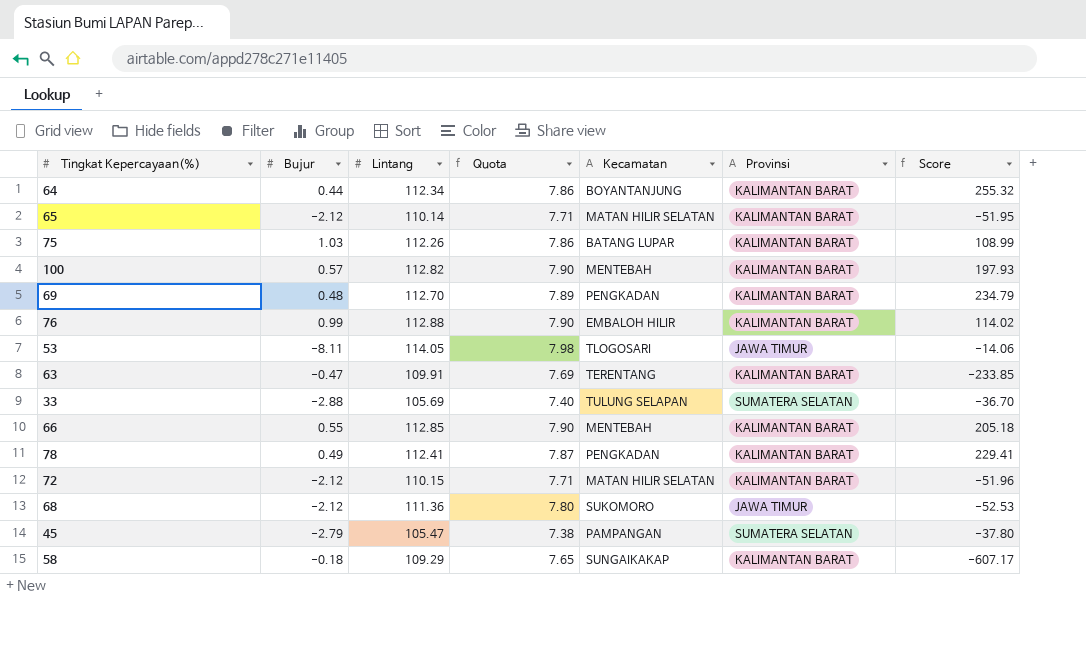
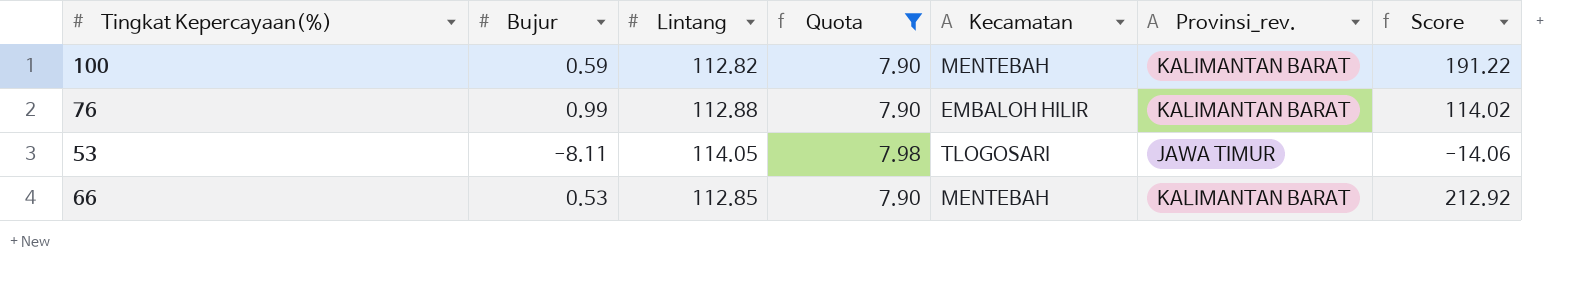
filter: none -> Quota >= 7.90
column name: Provinsi -> Provinsi_rev.
100 | Bujur: 0.57 -> 0.59
100 | Score: 197.93 -> 191.22
66 | Bujur: 0.55 -> 0.53
66 | Score: 205.18 -> 212.92

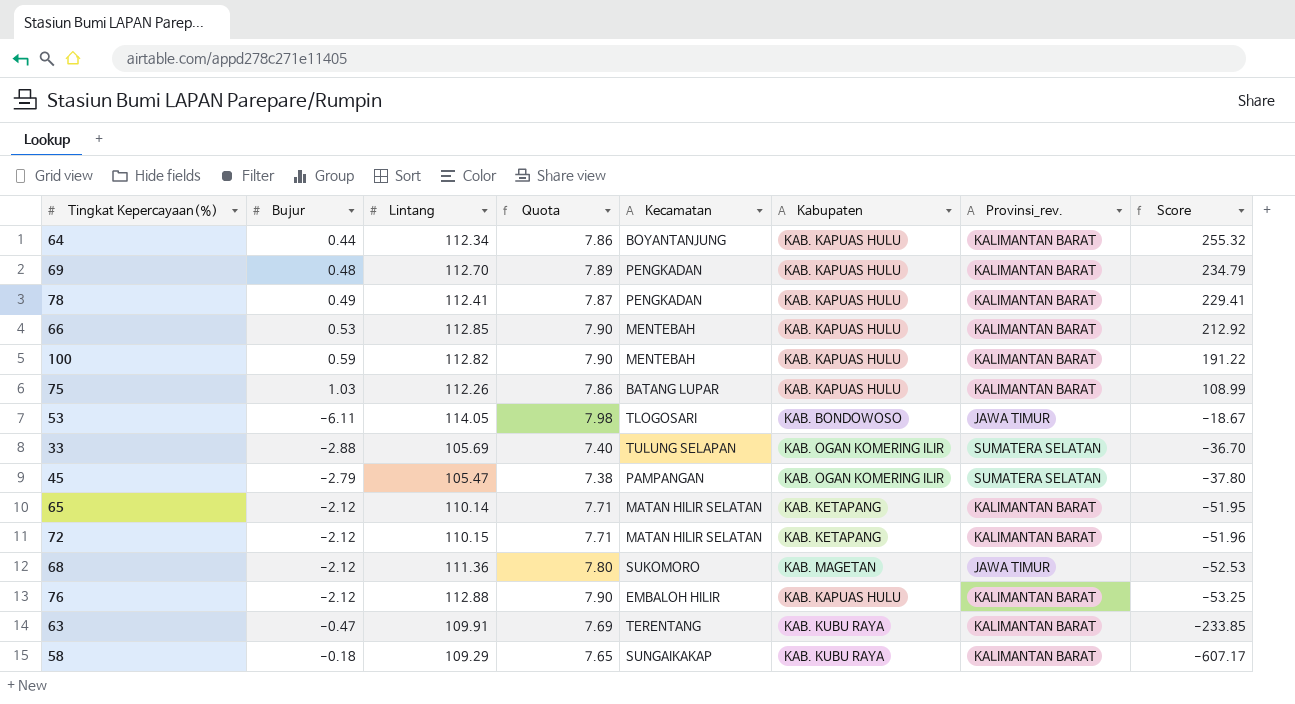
filter: Quota >= 7.90 -> none
row order: none -> Score descending
column Kabupaten | position: none -> 6
53 | Bujur: -8.11 -> -6.11
53 | Score: -14.06 -> -18.67
76 | Bujur: 0.99 -> -2.12
76 | Score: 114.02 -> -53.25

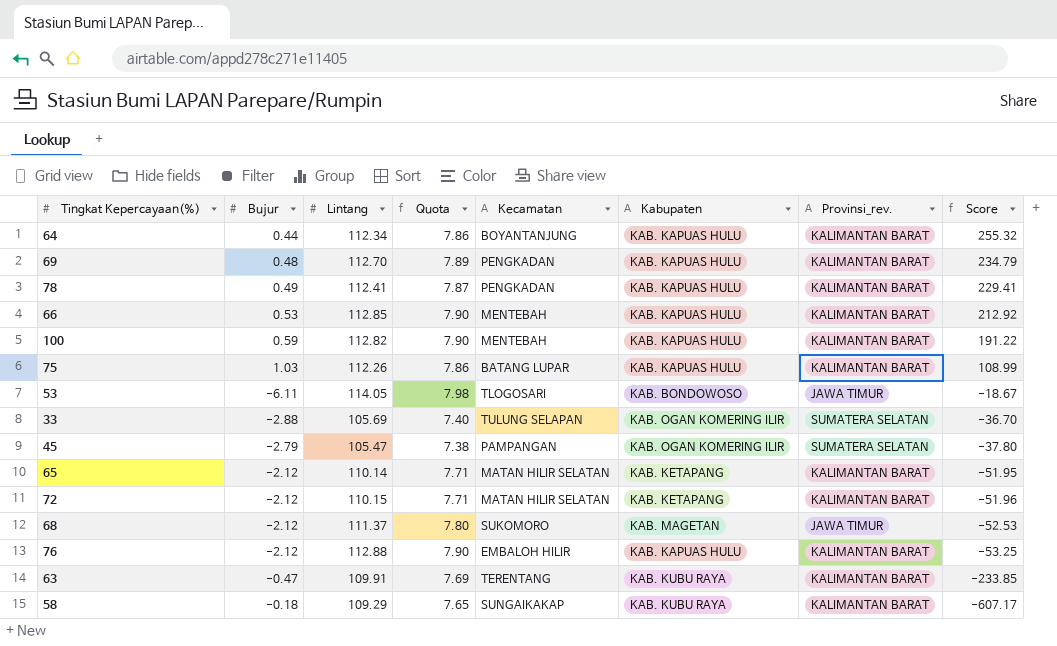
68 | Lintang: 111.36 -> 111.37

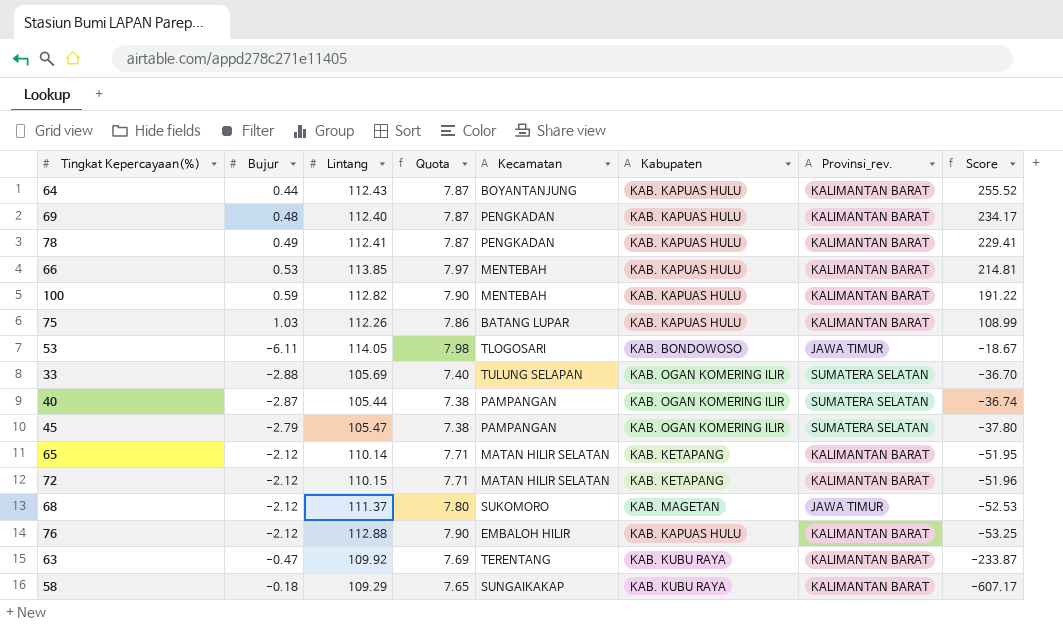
64 | Lintang: 112.34 -> 112.43
64 | Quota: 7.86 -> 7.87
64 | Score: 255.32 -> 255.52
69 | Lintang: 112.70 -> 112.40
69 | Quota: 7.89 -> 7.87
69 | Score: 234.79 -> 234.17
66 | Lintang: 112.85 -> 113.85
66 | Quota: 7.90 -> 7.97
66 | Score: 212.92 -> 214.81
row 40: none -> -2.87 | 105.44 | 7.38 | PAMPANGAN | KAB. OGAN KOMERING ILIR | SUMATERA SELATAN | -36.74
63 | Lintang: 109.91 -> 109.92
63 | Score: -233.85 -> -233.87

